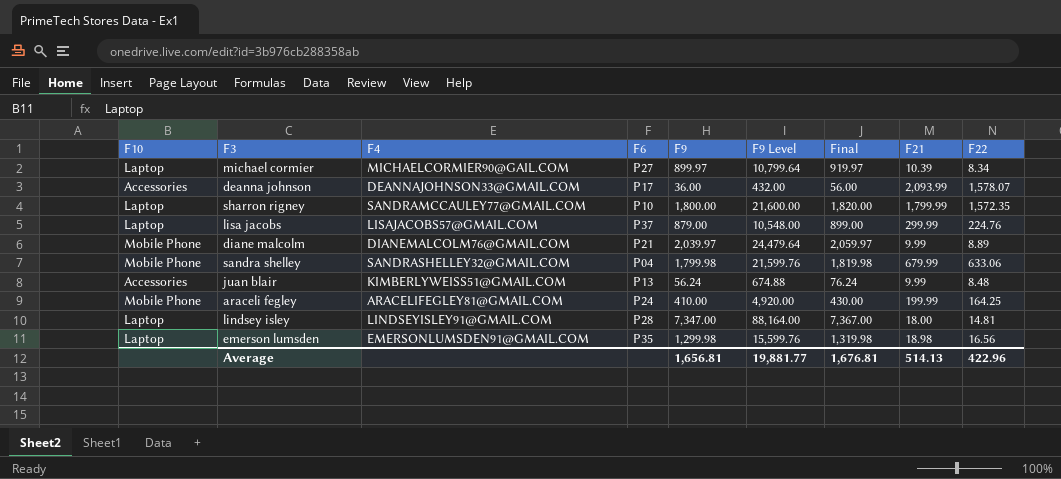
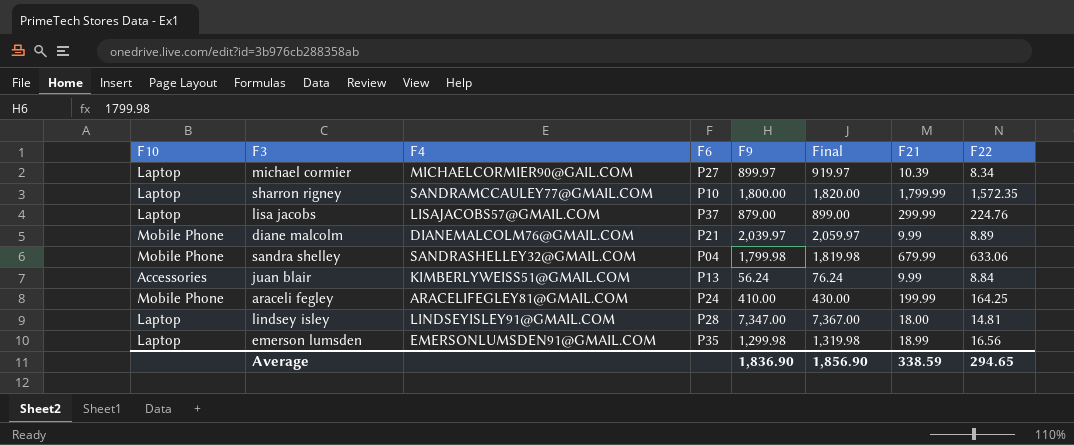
column F9 Level | formula: [F9] * 12 -> none
row deanna johnson: Accessories | DEANNAJOHNSON33@GMAIL.COM | P17 | 36.00 | 432.00 | 56.00 | 2,093.99 | 1,578.07 -> none
juan blair | F22: 8.48 -> 8.84
emerson lumsden | F21: 18.98 -> 18.99
Average | F9: 1,656.81 -> 1,836.90
Average | Final: 1,676.81 -> 1,856.90
Average | F21: 514.13 -> 338.59
Average | F22: 422.96 -> 294.65

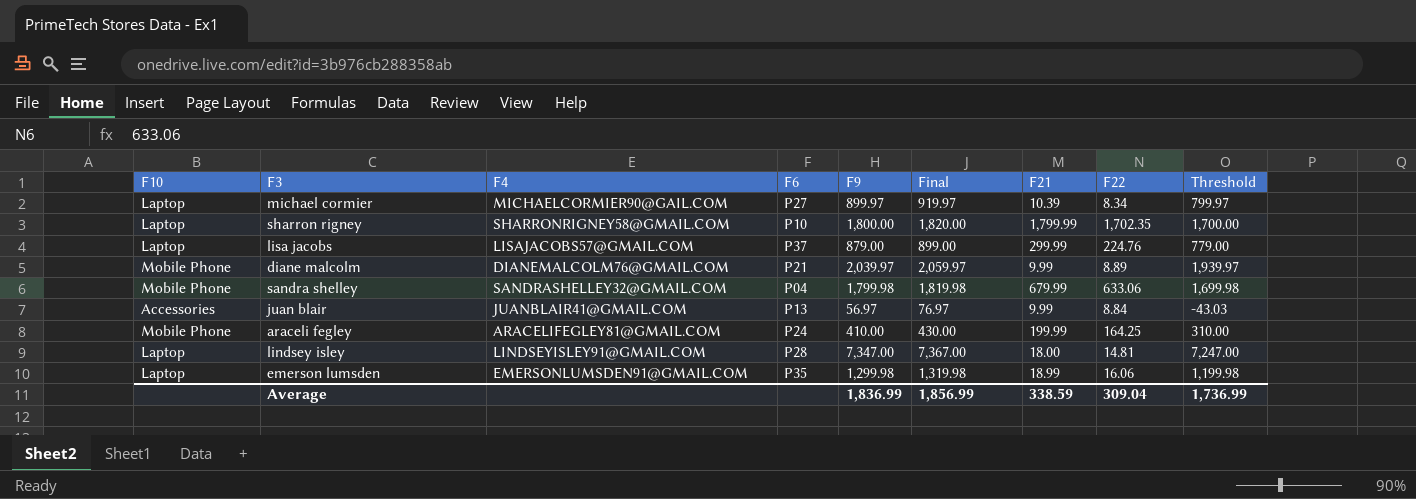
column Threshold | formula: none -> [F9] - 100
sharron rigney | F4: SANDRAMCCAULEY77@GMAIL.COM -> SHARRONRIGNEY58@GMAIL.COM
sharron rigney | F22: 1,572.35 -> 1,702.35
juan blair | F4: KIMBERLYWEISS51@GMAIL.COM -> JUANBLAIR41@GMAIL.COM
juan blair | F9: 56.24 -> 56.97
juan blair | Final: 76.24 -> 76.97
emerson lumsden | F22: 16.56 -> 16.06
Average | F9: 1,836.90 -> 1,836.99
Average | Final: 1,856.90 -> 1,856.99
Average | F22: 294.65 -> 309.04

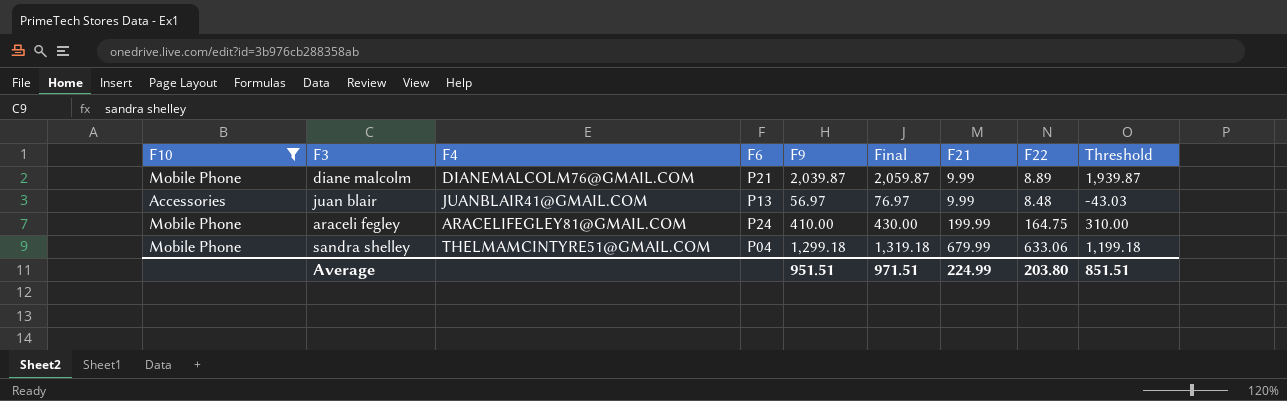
filter: none -> F10 != Laptop
row order: none -> F21 ascending
diane malcolm | F9: 2,039.97 -> 2,039.87
diane malcolm | Final: 2,059.97 -> 2,059.87
diane malcolm | Threshold: 1,939.97 -> 1,939.87
juan blair | F22: 8.84 -> 8.48
araceli fegley | F22: 164.25 -> 164.75
sandra shelley | F4: SANDRASHELLEY32@GMAIL.COM -> THELMAMCINTYRE51@GMAIL.COM
sandra shelley | F9: 1,799.98 -> 1,299.18
sandra shelley | Final: 1,819.98 -> 1,319.18
sandra shelley | Threshold: 1,699.98 -> 1,199.18
Average | F9: 1,836.99 -> 951.51
Average | Final: 1,856.99 -> 971.51
Average | F21: 338.59 -> 224.99
Average | F22: 309.04 -> 203.80
Average | Threshold: 1,736.99 -> 851.51

